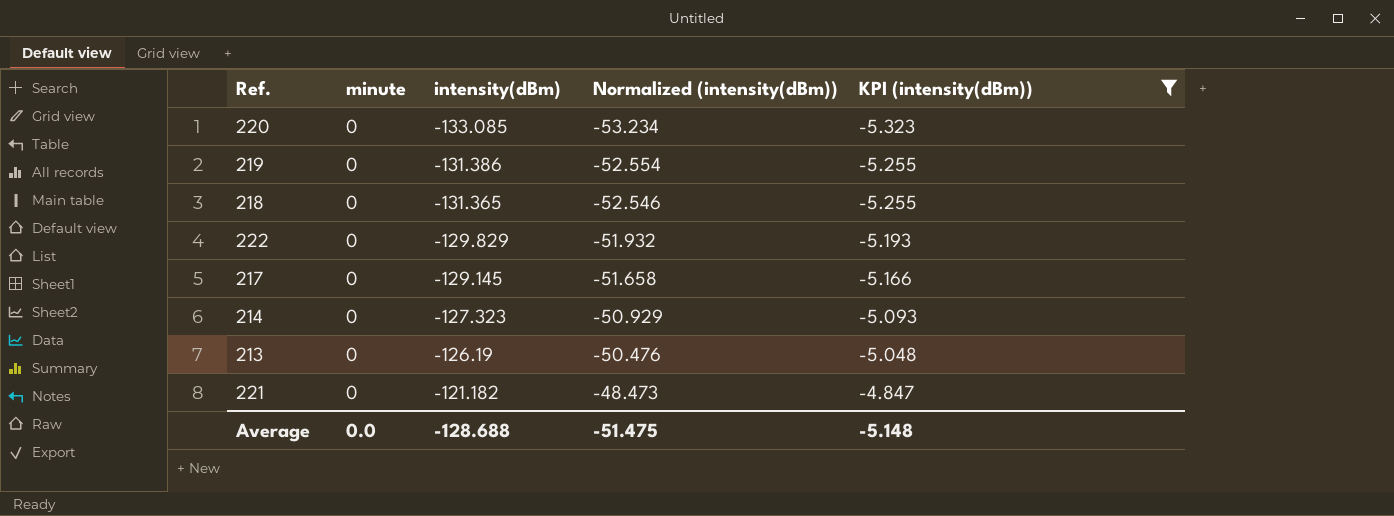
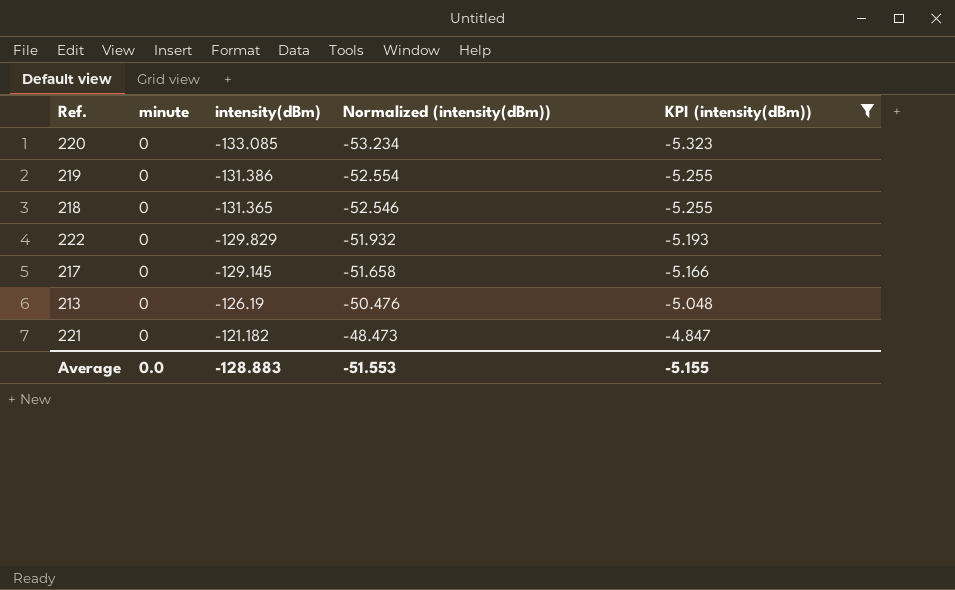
row 214: 0 | -127.323 | -50.929 | -5.093 -> none
Average | intensity(dBm): -128.688 -> -128.883
Average | Normalized (intensity(dBm)): -51.475 -> -51.553
Average | KPI (intensity(dBm)): -5.148 -> -5.155

